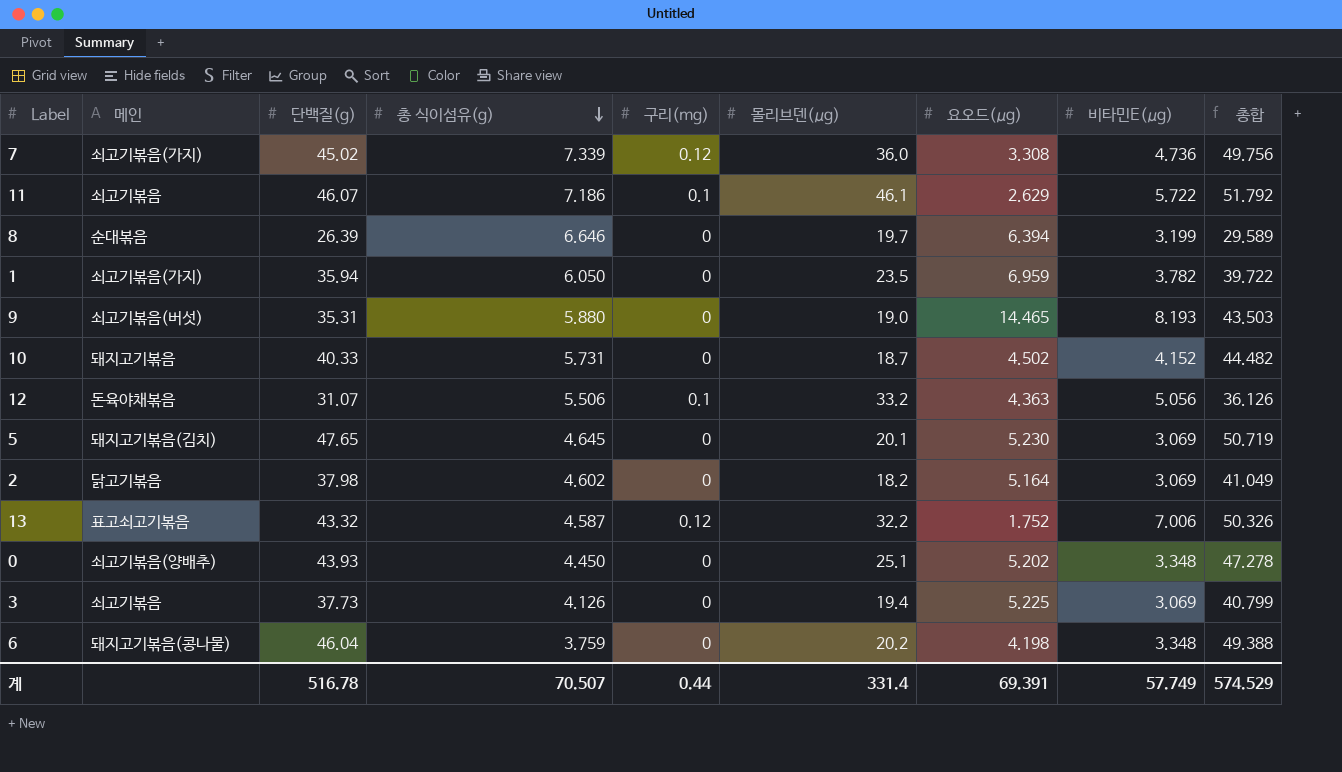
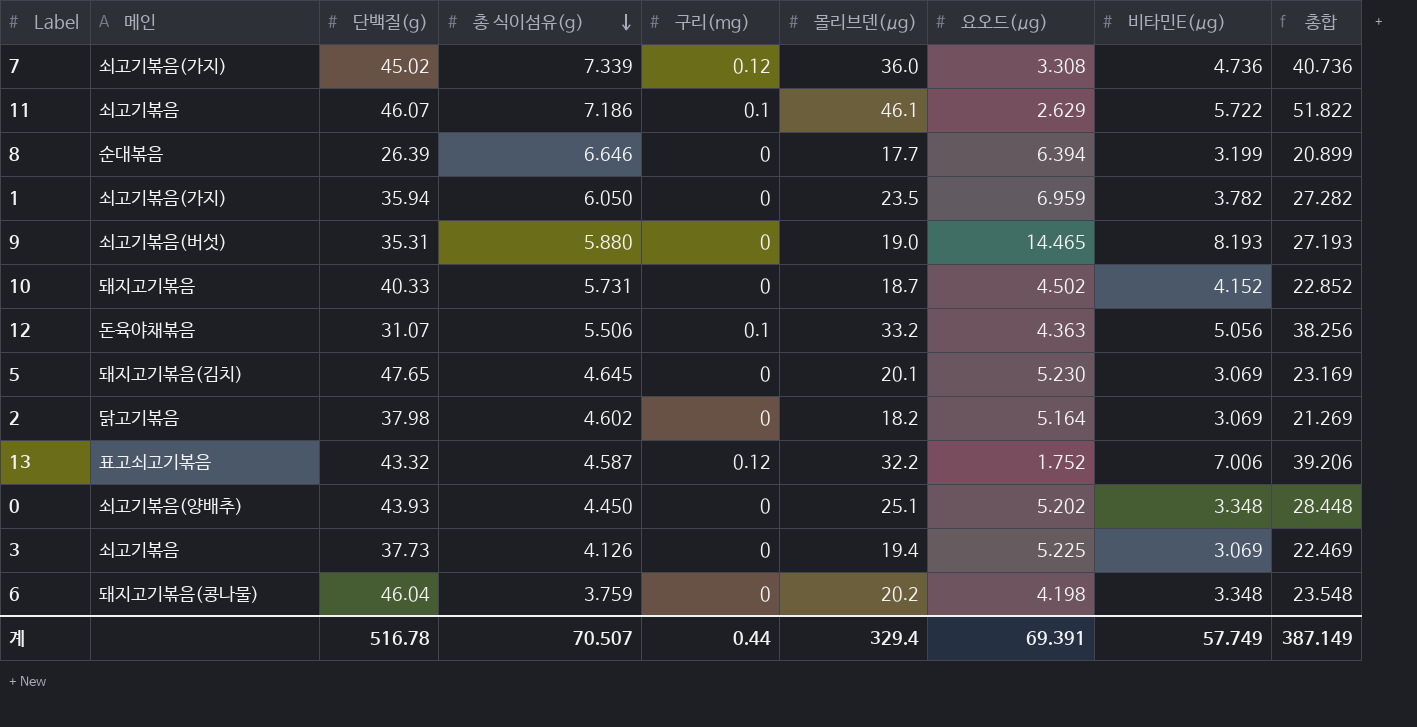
column 총합 | formula: [단백질(g)] + [비타민E(μg)] -> [몰리브덴(μg)] + [비타민E(μg)]
8 | 몰리브덴(μg): 19.7 -> 17.7
계 | 몰리브덴(μg): 331.4 -> 329.4
계 | 총합: 574.529 -> 387.149

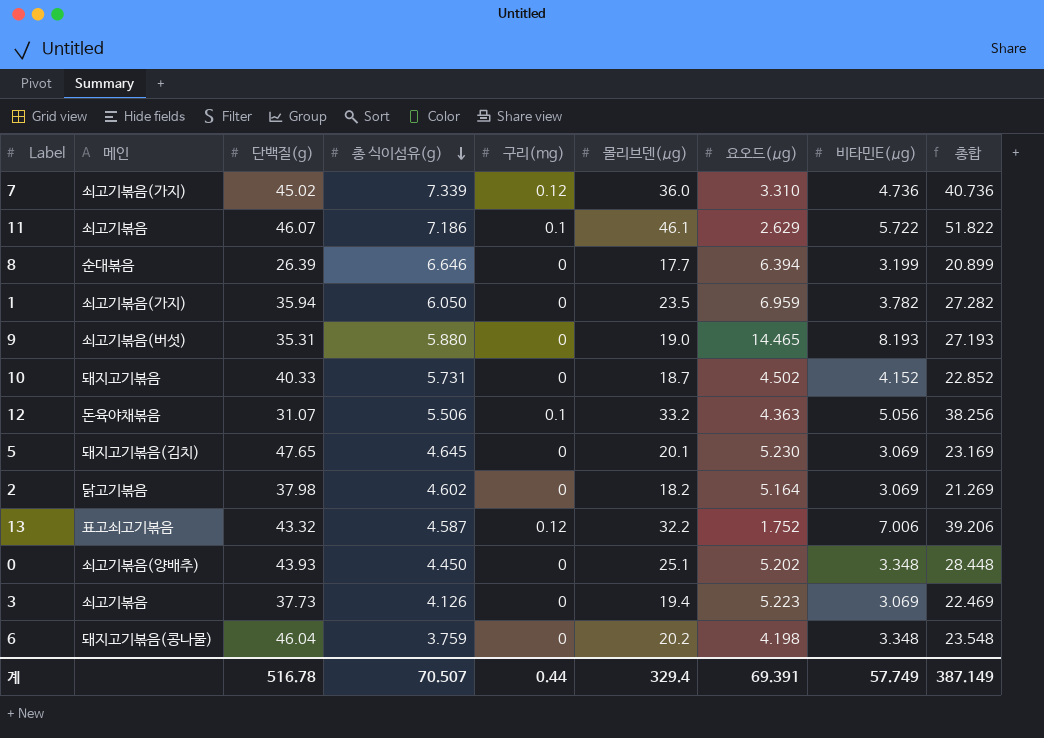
7 | 요오드(μg): 3.308 -> 3.310
3 | 요오드(μg): 5.225 -> 5.223

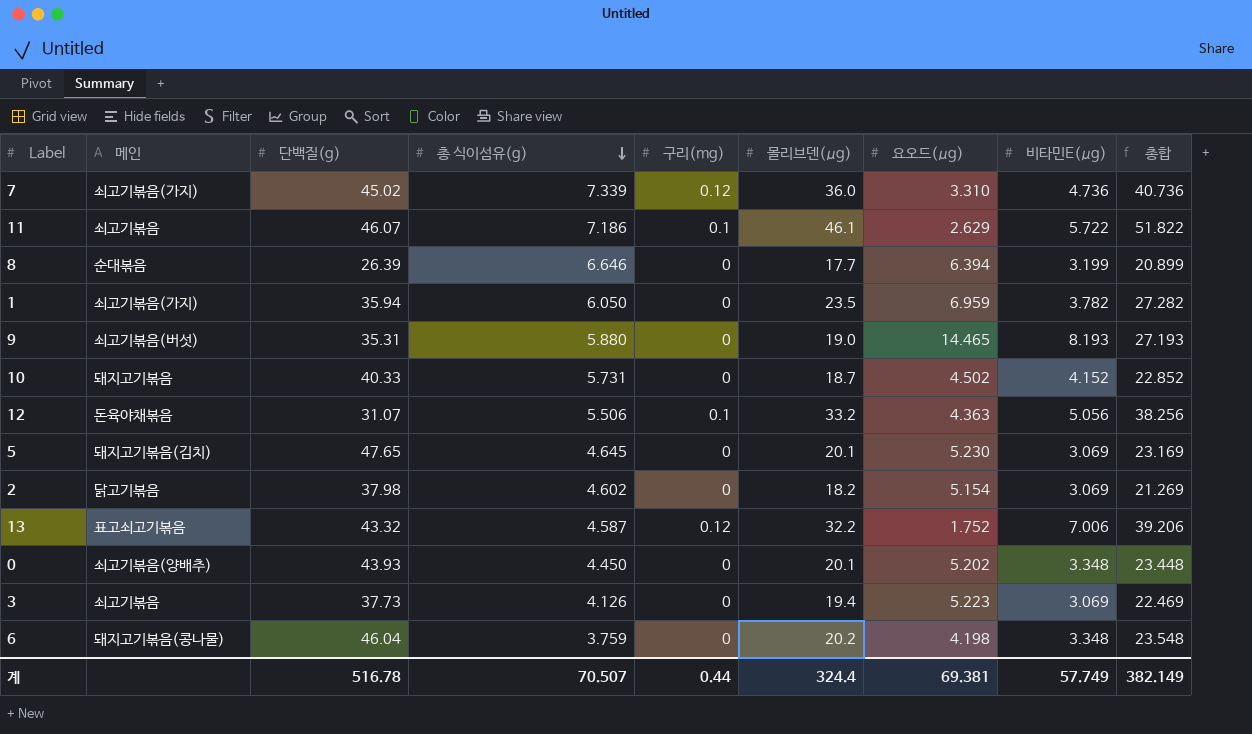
2 | 요오드(μg): 5.164 -> 5.154
0 | 몰리브덴(μg): 25.1 -> 20.1
0 | 총합: 28.448 -> 23.448
계 | 몰리브덴(μg): 329.4 -> 324.4
계 | 요오드(μg): 69.391 -> 69.381
계 | 총합: 387.149 -> 382.149

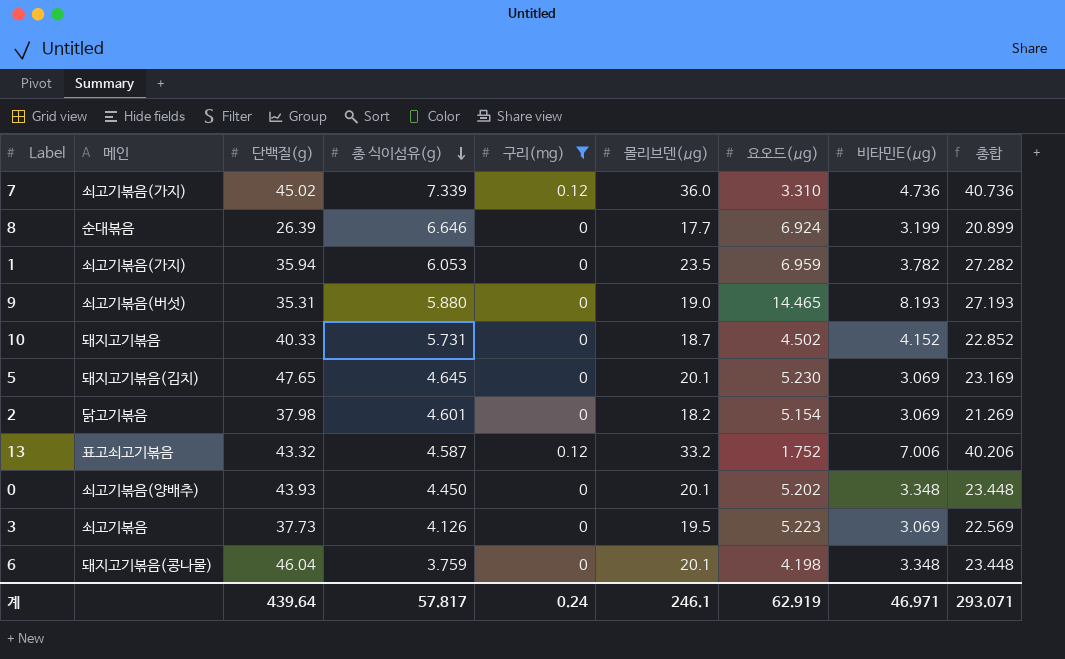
filter: none -> 구리(mg) != 0.1
8 | 요오드(μg): 6.394 -> 6.924
1 | 총 식이섬유(g): 6.050 -> 6.053
2 | 총 식이섬유(g): 4.602 -> 4.601
13 | 몰리브덴(μg): 32.2 -> 33.2
13 | 총합: 39.206 -> 40.206
3 | 몰리브덴(μg): 19.4 -> 19.5
3 | 총합: 22.469 -> 22.569
6 | 몰리브덴(μg): 20.2 -> 20.1
6 | 총합: 23.548 -> 23.448
계 | 단백질(g): 516.78 -> 439.64
계 | 총 식이섬유(g): 70.507 -> 57.817
계 | 구리(mg): 0.44 -> 0.24
계 | 몰리브덴(μg): 324.4 -> 246.1
계 | 요오드(μg): 69.381 -> 62.919
계 | 비타민E(μg): 57.749 -> 46.971
계 | 총합: 382.149 -> 293.071

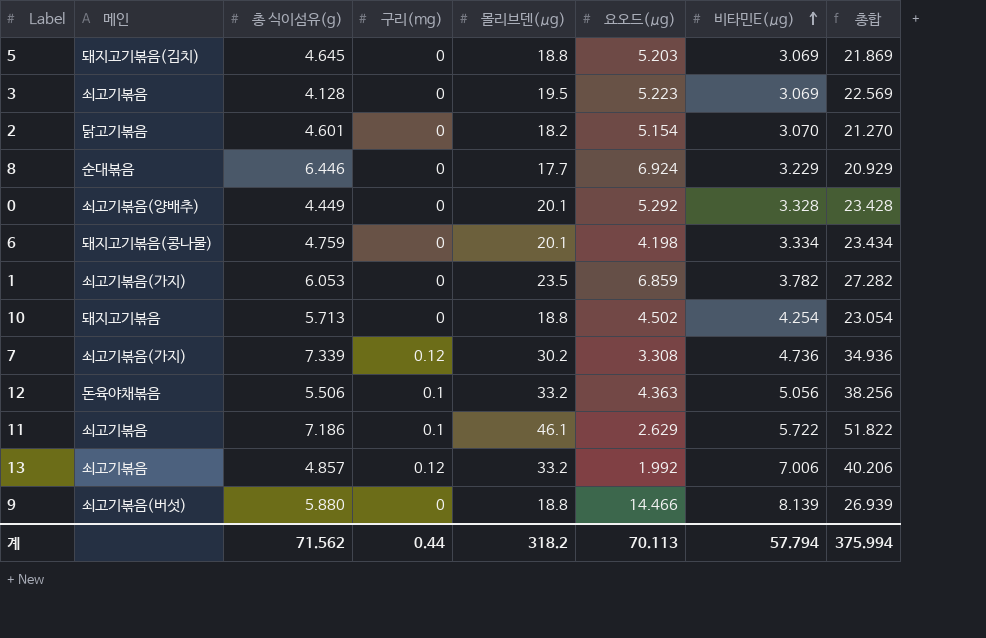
filter: 구리(mg) != 0.1 -> none
row order: 총 식이섬유(g) descending -> 비타민E(μg) ascending
column 단백질(g) | position: 3 -> none
5 | 몰리브덴(μg): 20.1 -> 18.8
5 | 요오드(μg): 5.230 -> 5.203
5 | 총합: 23.169 -> 21.869
3 | 총 식이섬유(g): 4.126 -> 4.128
2 | 비타민E(μg): 3.069 -> 3.070
2 | 총합: 21.269 -> 21.270
8 | 총 식이섬유(g): 6.646 -> 6.446
8 | 비타민E(μg): 3.199 -> 3.229
8 | 총합: 20.899 -> 20.929
0 | 총 식이섬유(g): 4.450 -> 4.449
0 | 요오드(μg): 5.202 -> 5.292
0 | 비타민E(μg): 3.348 -> 3.328
0 | 총합: 23.448 -> 23.428
6 | 총 식이섬유(g): 3.759 -> 4.759
6 | 비타민E(μg): 3.348 -> 3.334
6 | 총합: 23.448 -> 23.434
1 | 요오드(μg): 6.959 -> 6.859
10 | 총 식이섬유(g): 5.731 -> 5.713
10 | 몰리브덴(μg): 18.7 -> 18.8
10 | 비타민E(μg): 4.152 -> 4.254
10 | 총합: 22.852 -> 23.054
7 | 몰리브덴(μg): 36.0 -> 30.2
7 | 요오드(μg): 3.310 -> 3.308
7 | 총합: 40.736 -> 34.936
13 | 메인: 표고쇠고기볶음 -> 쇠고기볶음
13 | 총 식이섬유(g): 4.587 -> 4.857
13 | 요오드(μg): 1.752 -> 1.992
9 | 몰리브덴(μg): 19.0 -> 18.8
9 | 요오드(μg): 14.465 -> 14.466
9 | 비타민E(μg): 8.193 -> 8.139
9 | 총합: 27.193 -> 26.939
계 | 총 식이섬유(g): 57.817 -> 71.562
계 | 구리(mg): 0.24 -> 0.44
계 | 몰리브덴(μg): 246.1 -> 318.2
계 | 요오드(μg): 62.919 -> 70.113
계 | 비타민E(μg): 46.971 -> 57.794
계 | 총합: 293.071 -> 375.994

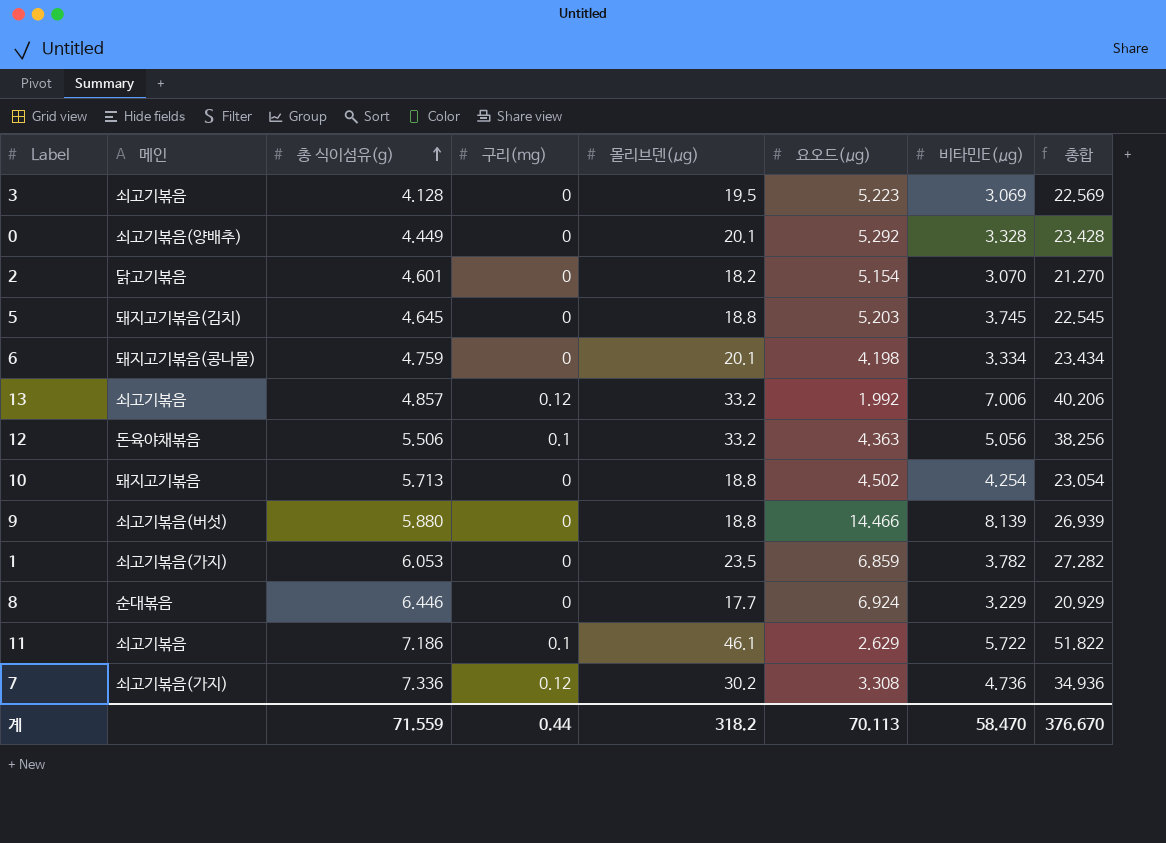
row order: 비타민E(μg) ascending -> 총 식이섬유(g) ascending
5 | 비타민E(μg): 3.069 -> 3.745
5 | 총합: 21.869 -> 22.545
7 | 총 식이섬유(g): 7.339 -> 7.336
계 | 총 식이섬유(g): 71.562 -> 71.559
계 | 비타민E(μg): 57.794 -> 58.470
계 | 총합: 375.994 -> 376.670

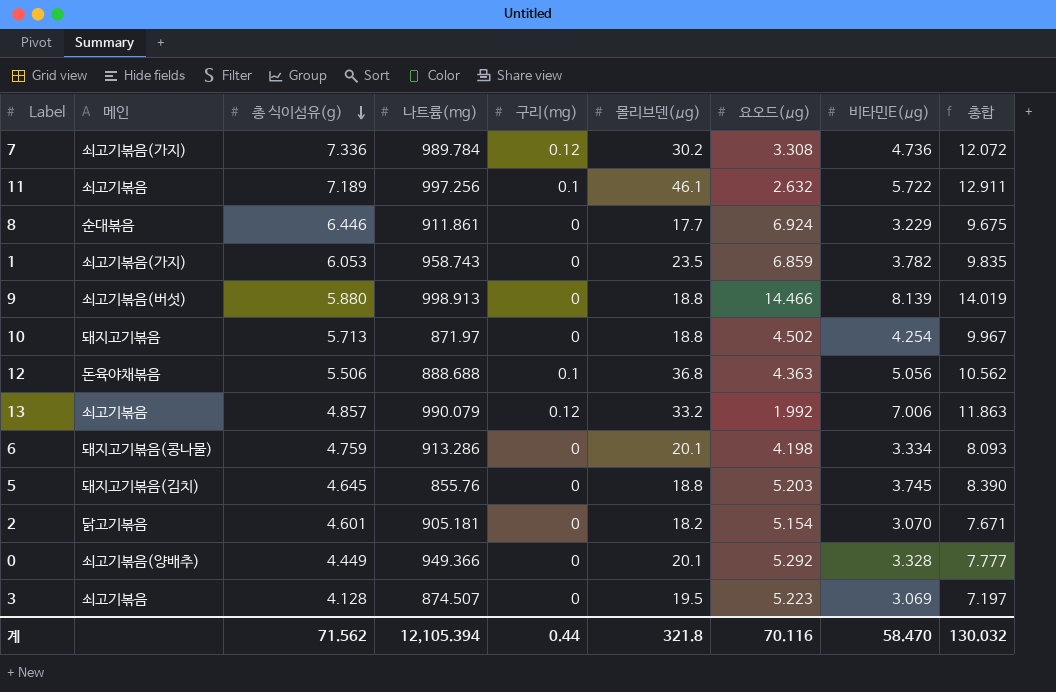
row order: 총 식이섬유(g) ascending -> 총 식이섬유(g) descending
column 나트륨(mg) | position: none -> 4
column 총합 | formula: [몰리브덴(μg)] + [비타민E(μg)] -> [총 식이섬유(g)] + [비타민E(μg)]
11 | 총 식이섬유(g): 7.186 -> 7.189
11 | 요오드(μg): 2.629 -> 2.632
12 | 몰리브덴(μg): 33.2 -> 36.8
계 | 총 식이섬유(g): 71.559 -> 71.562
계 | 몰리브덴(μg): 318.2 -> 321.8
계 | 요오드(μg): 70.113 -> 70.116
계 | 총합: 376.670 -> 130.032

